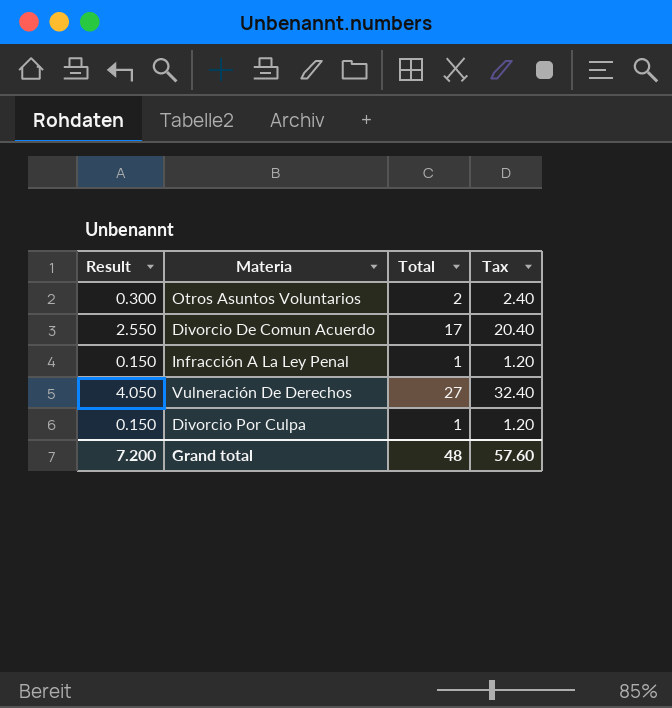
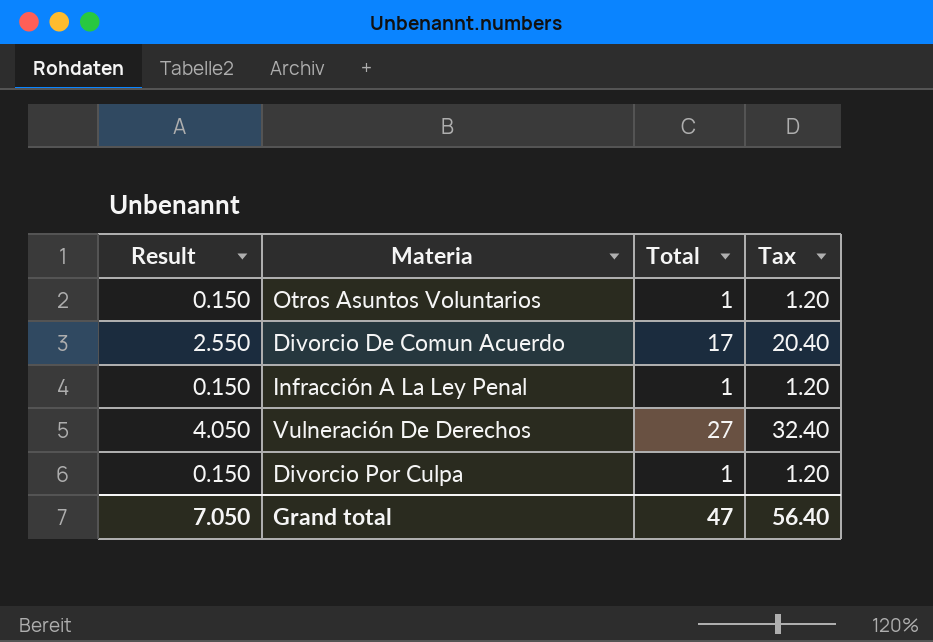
Otros Asuntos Voluntarios | Result: 0.300 -> 0.150
Otros Asuntos Voluntarios | Total: 2 -> 1
Otros Asuntos Voluntarios | Tax: 2.40 -> 1.20
Grand total | Result: 7.200 -> 7.050
Grand total | Total: 48 -> 47
Grand total | Tax: 57.60 -> 56.40

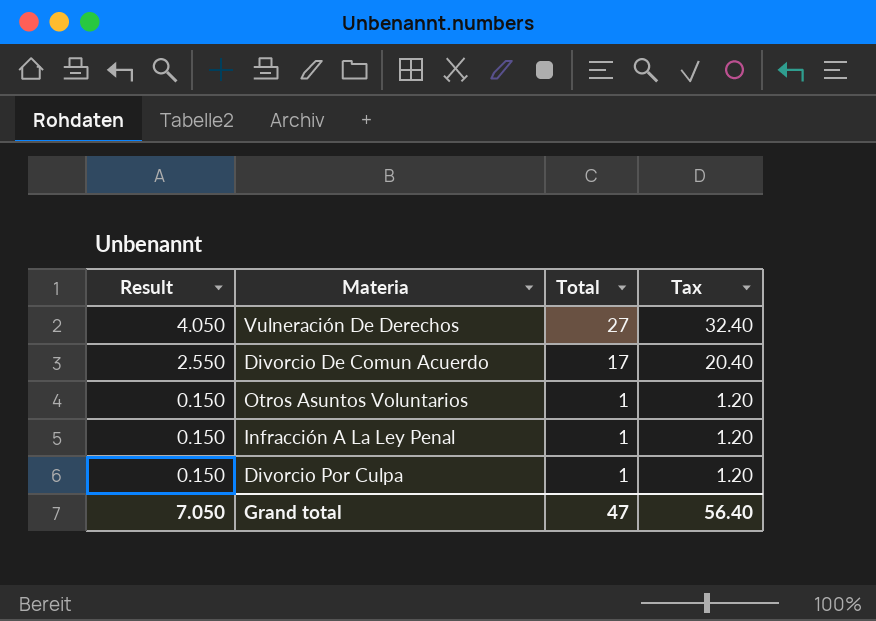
row order: none -> Result descending

